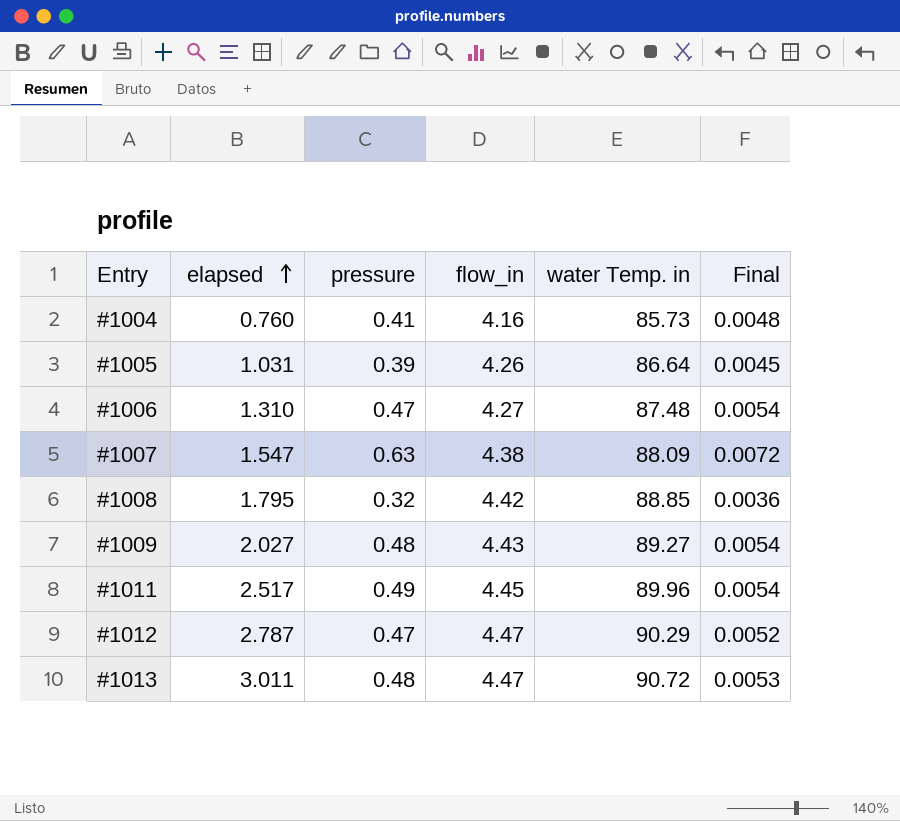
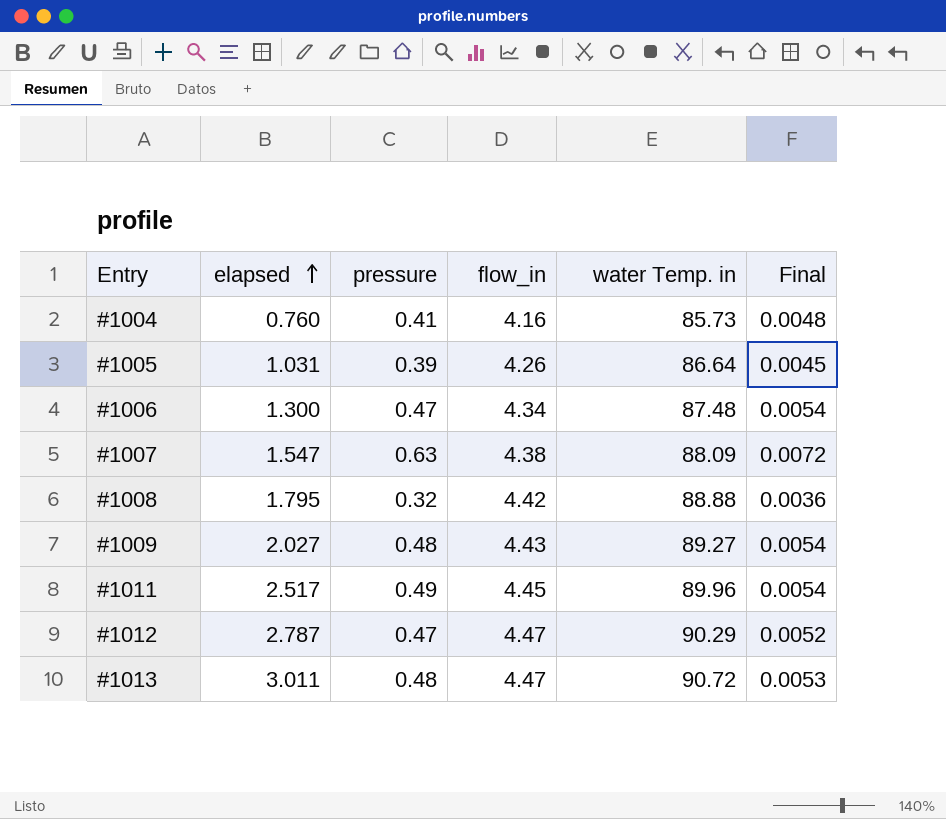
#1006 | elapsed: 1.310 -> 1.300
#1006 | flow_in: 4.27 -> 4.34
#1008 | water Temp. in: 88.85 -> 88.88

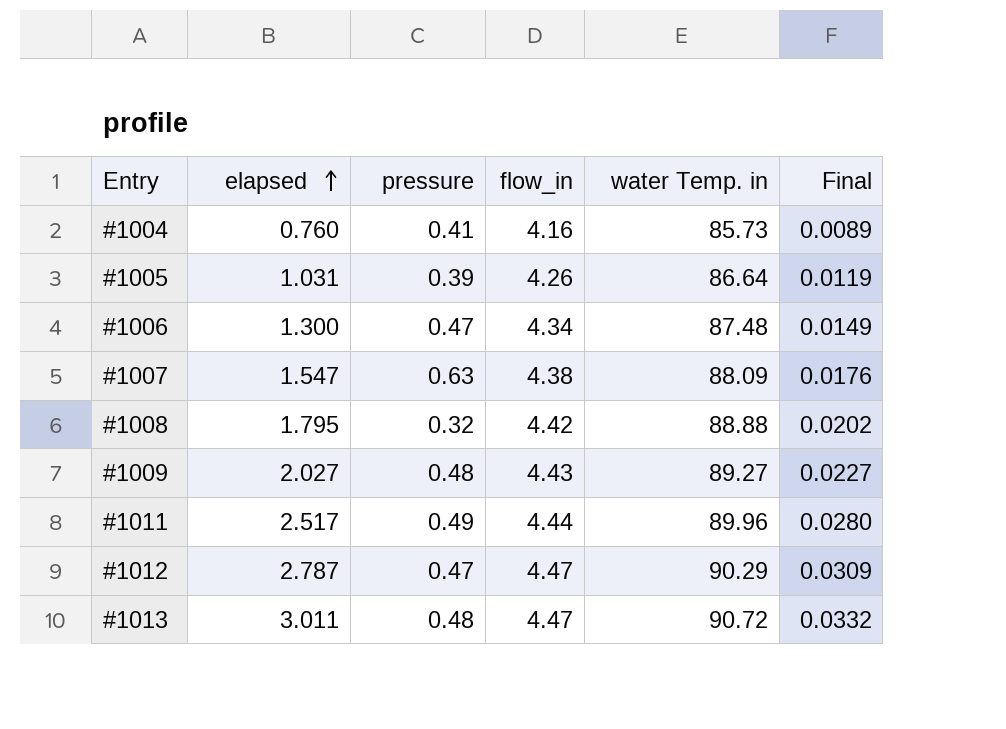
column Final | formula: [pressure] / [water Temp. in] -> [elapsed] / [water Temp. in]
#1011 | flow_in: 4.45 -> 4.44

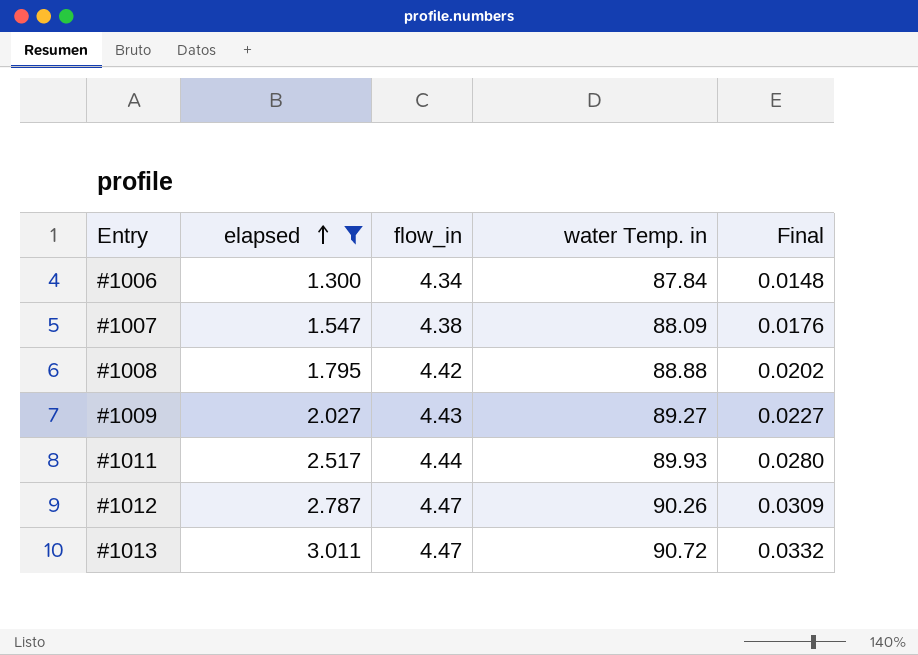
filter: none -> elapsed >= 1.300
column pressure | position: 3 -> none
#1006 | water Temp. in: 87.48 -> 87.84
#1006 | Final: 0.0149 -> 0.0148
#1011 | water Temp. in: 89.96 -> 89.93
#1012 | water Temp. in: 90.29 -> 90.26

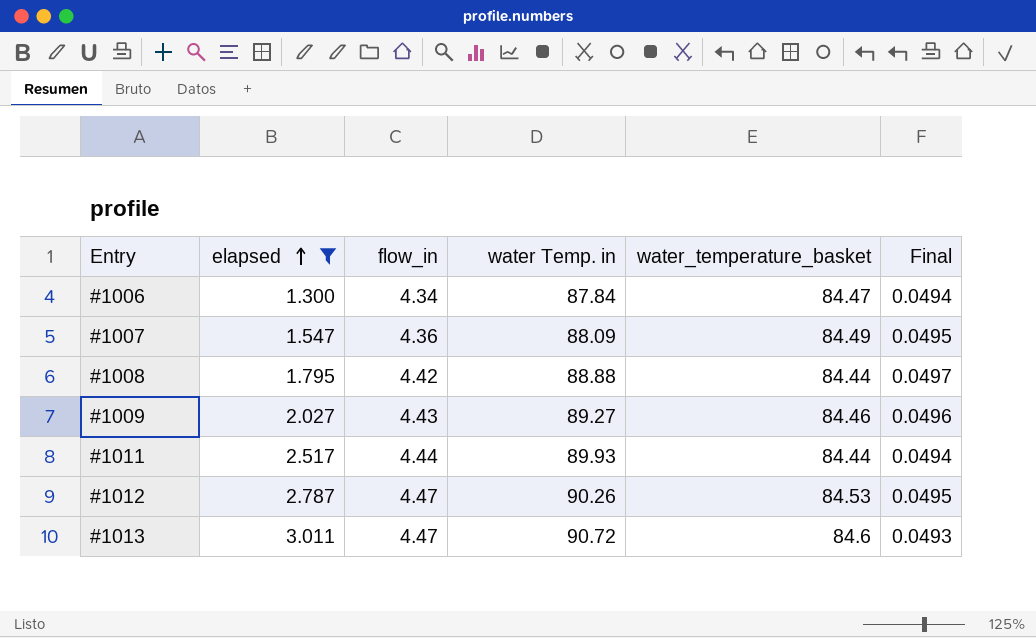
column water_temperature_basket | position: none -> 5
column Final | formula: [elapsed] / [water Temp. in] -> [flow_in] / [water Temp. in]
#1007 | flow_in: 4.38 -> 4.36

